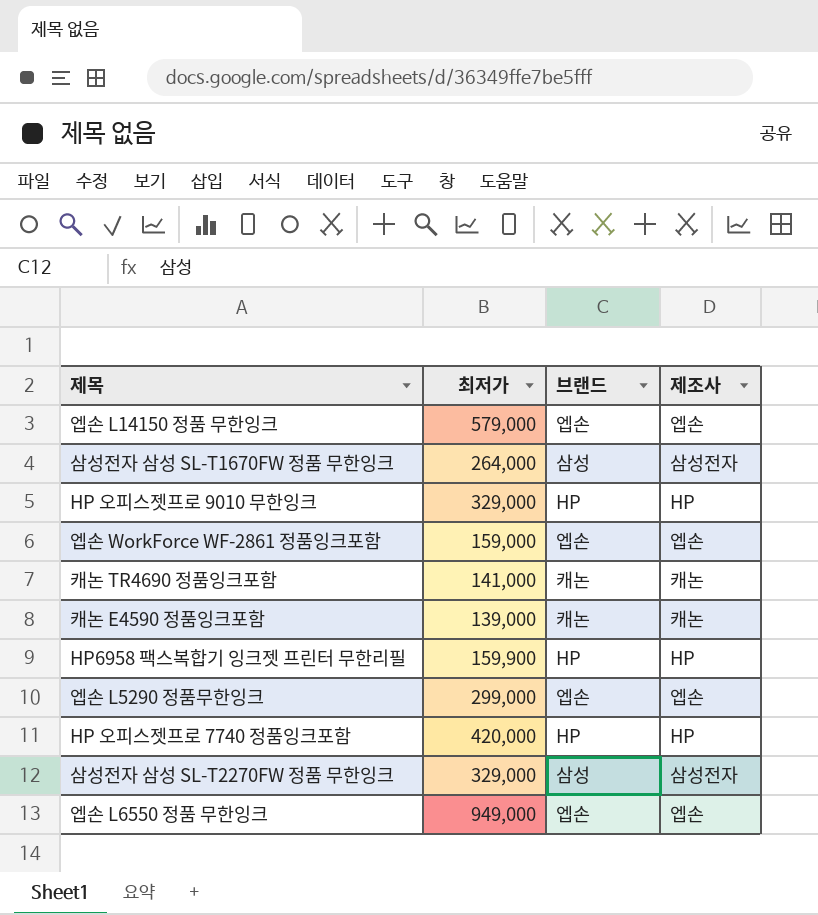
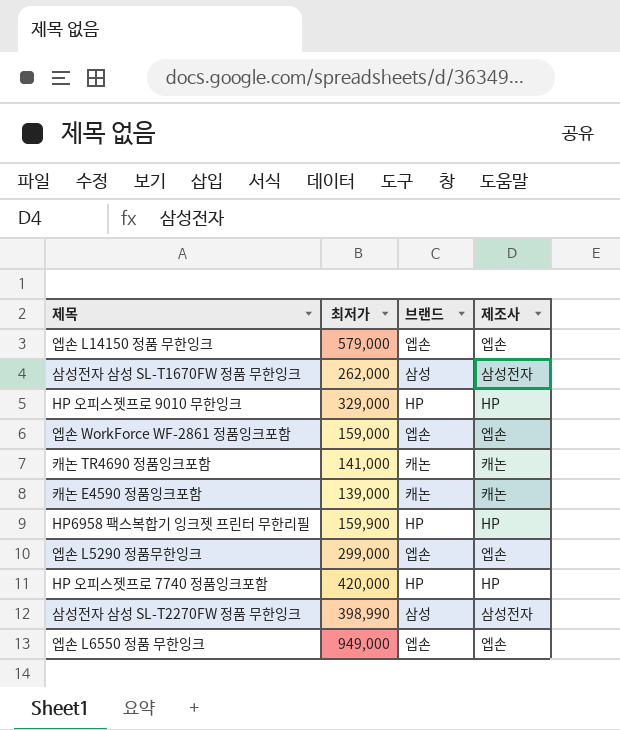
삼성전자 삼성 SL-T1670FW 정품 무한잉크 | 최저가: 264,000 -> 262,000
삼성전자 삼성 SL-T2270FW 정품 무한잉크 | 최저가: 329,000 -> 398,990

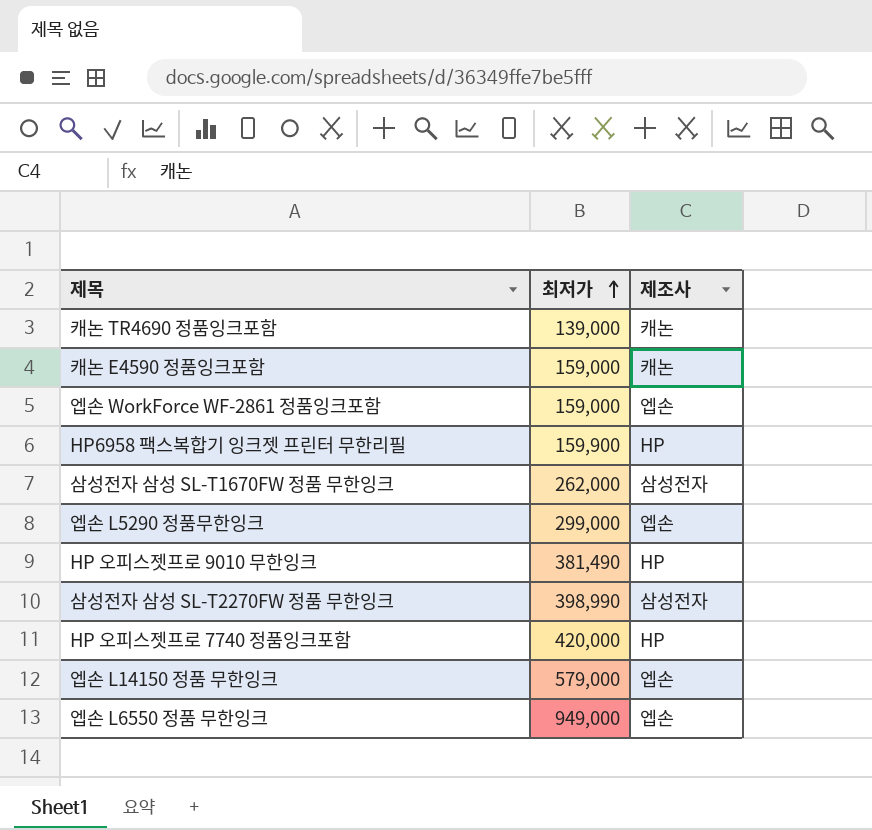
row order: none -> 최저가 ascending
column 브랜드 | position: 3 -> none
캐논 TR4690 정품잉크포함 | 최저가: 141,000 -> 139,000
캐논 E4590 정품잉크포함 | 최저가: 139,000 -> 159,000
HP 오피스젯프로 9010 무한잉크 | 최저가: 329,000 -> 381,490

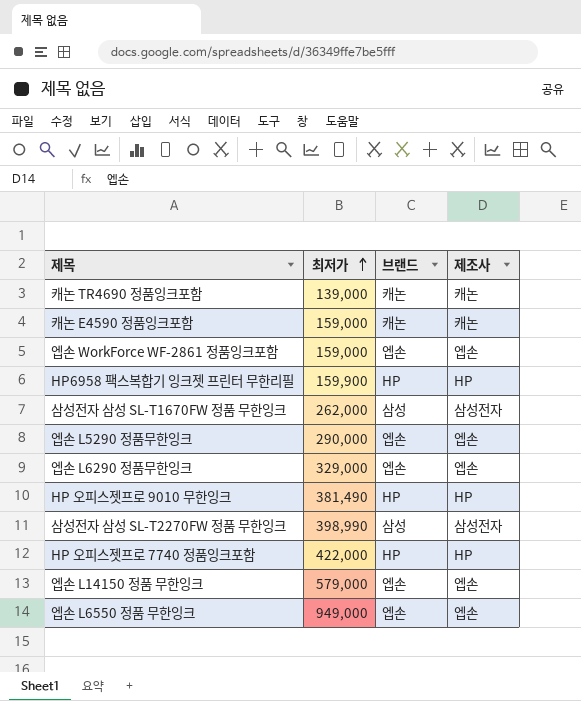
column 브랜드 | position: none -> 3
엡손 L5290 정품무한잉크 | 최저가: 299,000 -> 290,000
row 엡손 L6290 정품무한잉크: none -> 329,000 | 엡손 | 엡손
HP 오피스젯프로 7740 정품잉크포함 | 최저가: 420,000 -> 422,000

